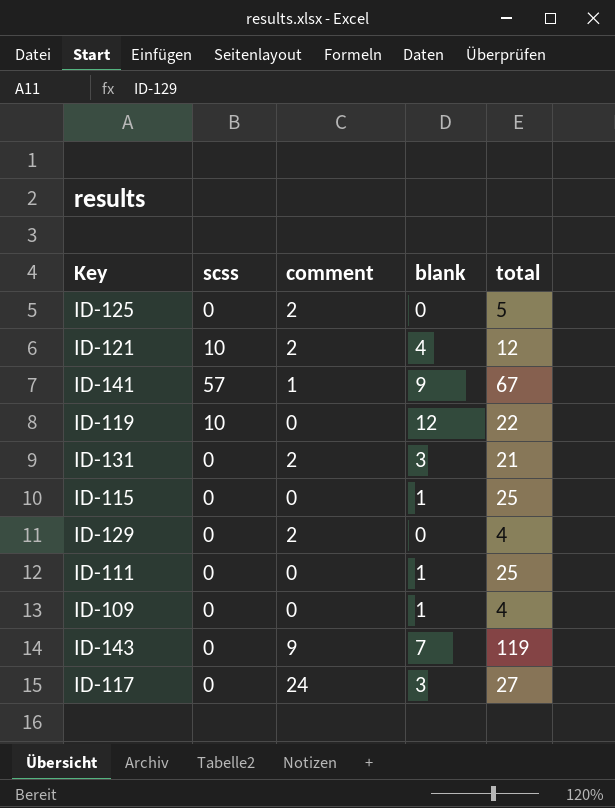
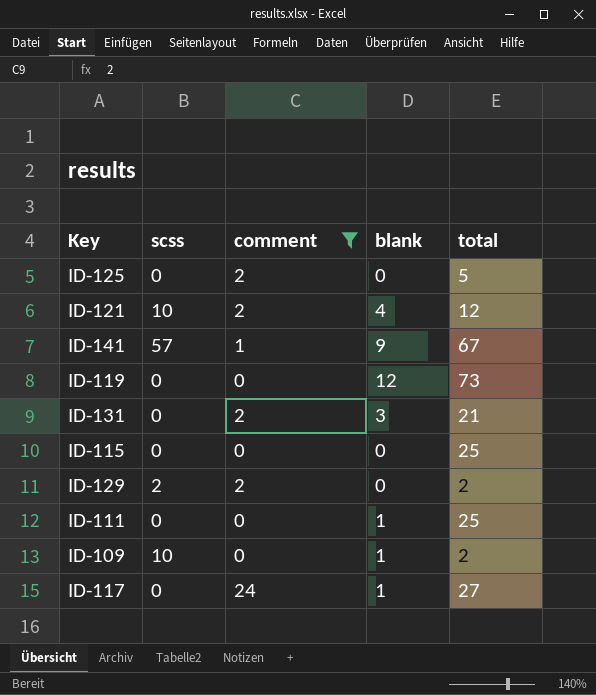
filter: none -> comment != 9
ID-119 | scss: 10 -> 0
ID-119 | total: 22 -> 73
ID-115 | blank: 1 -> 0
ID-129 | scss: 0 -> 2
ID-129 | total: 4 -> 2
ID-109 | scss: 0 -> 10
ID-109 | total: 4 -> 2
ID-117 | blank: 3 -> 1

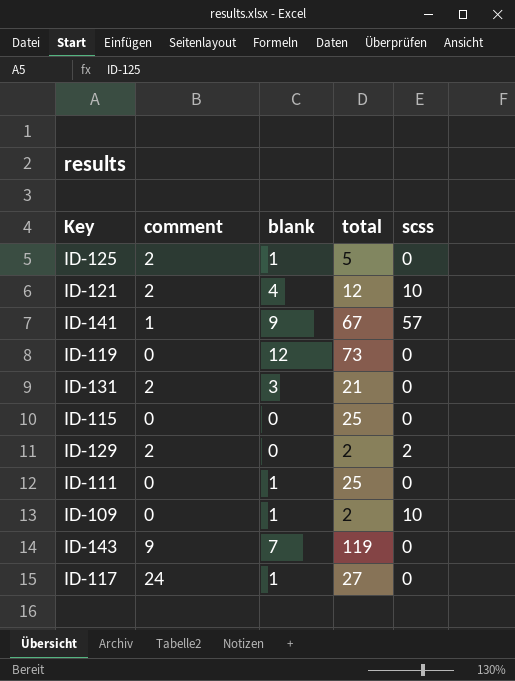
filter: comment != 9 -> none
column scss | position: 2 -> 5
ID-125 | blank: 0 -> 1

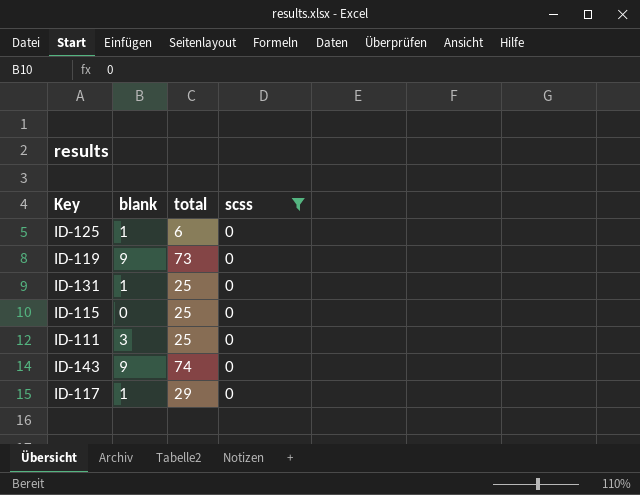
filter: none -> scss = 0
column comment | position: 2 -> none
ID-125 | total: 5 -> 6
ID-119 | blank: 12 -> 9
ID-131 | blank: 3 -> 1
ID-131 | total: 21 -> 25
ID-111 | blank: 1 -> 3
ID-143 | blank: 7 -> 9
ID-143 | total: 119 -> 74
ID-117 | total: 27 -> 29

